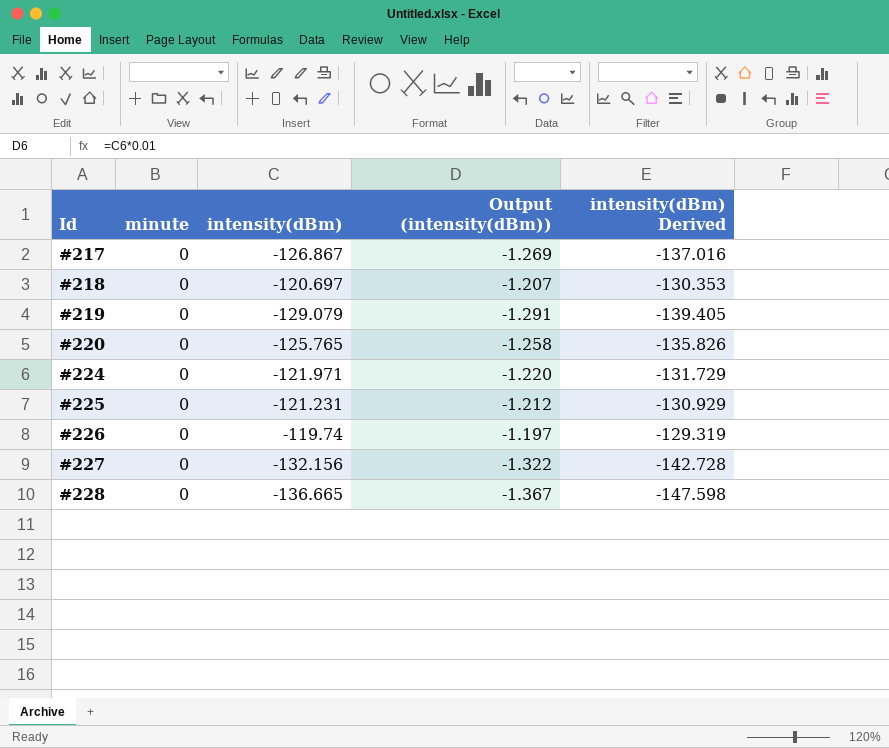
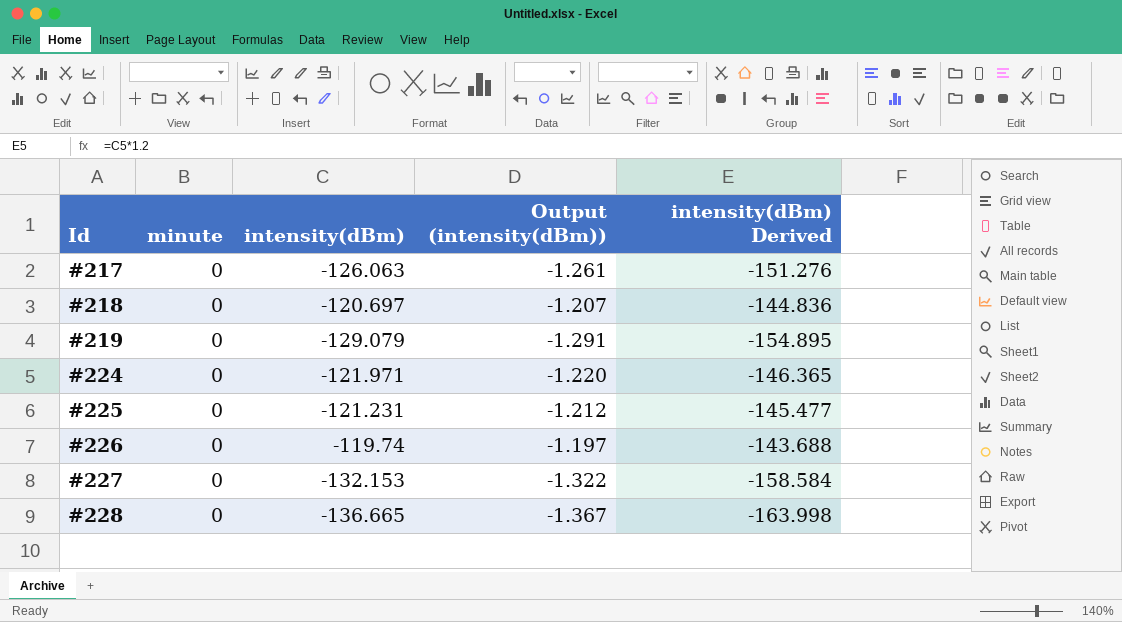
column intensity(dBm) Derived | formula: [intensity(dBm)] * 1.08 -> [intensity(dBm)] * 1.2
row #220: 0 | -125.765 | -1.258 | -135.826 -> none
#217 | intensity(dBm): -126.867 -> -126.063
#217 | Output (intensity(dBm)): -1.269 -> -1.261
#227 | intensity(dBm): -132.156 -> -132.153

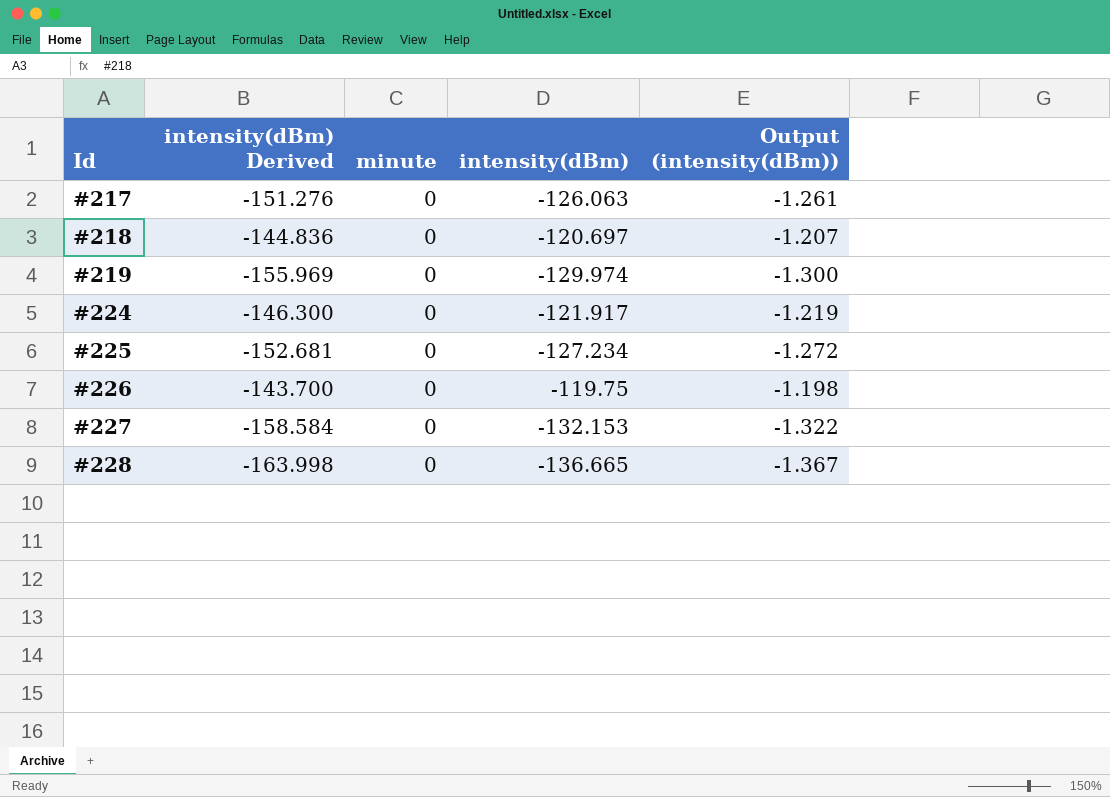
column intensity(dBm) Derived | position: 5 -> 2
#219 | intensity(dBm) Derived: -154.895 -> -155.969
#219 | intensity(dBm): -129.079 -> -129.974
#219 | Output (intensity(dBm)): -1.291 -> -1.300
#224 | intensity(dBm) Derived: -146.365 -> -146.300
#224 | intensity(dBm): -121.971 -> -121.917
#224 | Output (intensity(dBm)): -1.220 -> -1.219
#225 | intensity(dBm) Derived: -145.477 -> -152.681
#225 | intensity(dBm): -121.231 -> -127.234
#225 | Output (intensity(dBm)): -1.212 -> -1.272
#226 | intensity(dBm) Derived: -143.688 -> -143.700
#226 | intensity(dBm): -119.74 -> -119.75
#226 | Output (intensity(dBm)): -1.197 -> -1.198

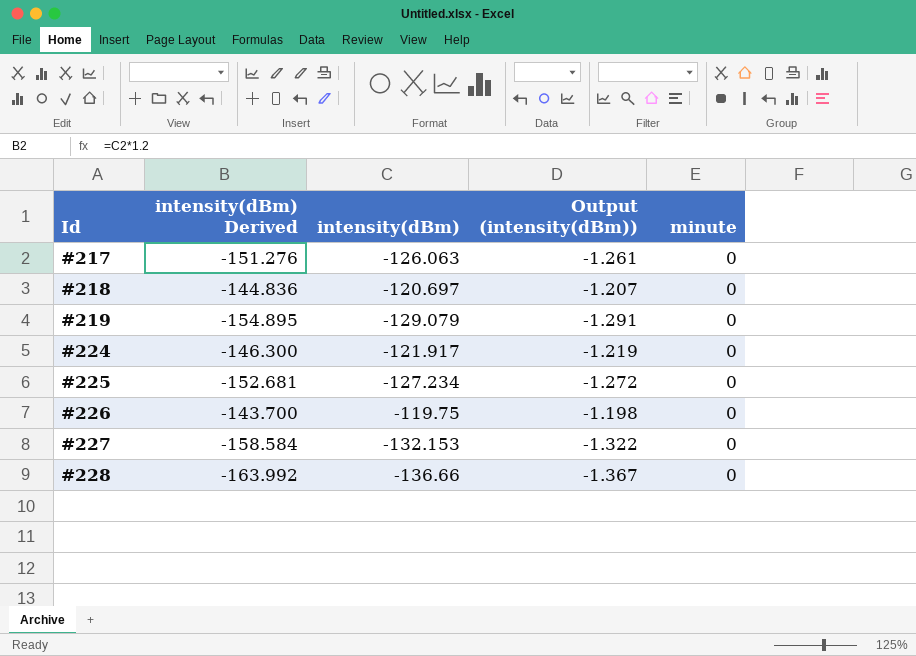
column minute | position: 3 -> 5
#219 | intensity(dBm) Derived: -155.969 -> -154.895
#219 | intensity(dBm): -129.974 -> -129.079
#219 | Output (intensity(dBm)): -1.300 -> -1.291
#228 | intensity(dBm) Derived: -163.998 -> -163.992
#228 | intensity(dBm): -136.665 -> -136.66

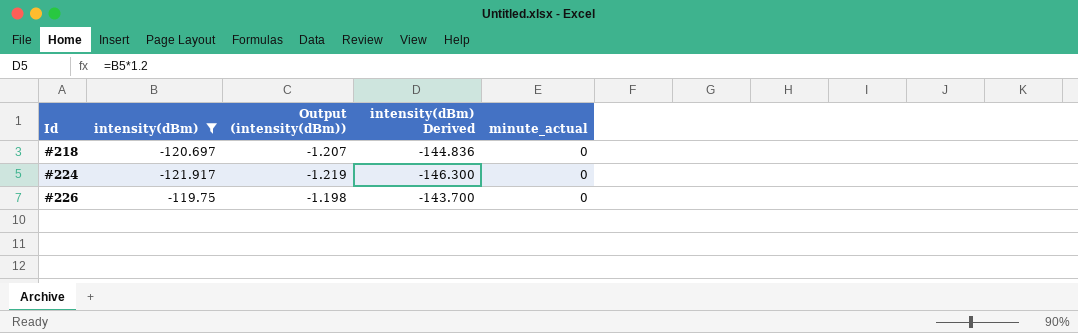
filter: none -> intensity(dBm) >= -121.917
column intensity(dBm) Derived | position: 2 -> 4
column name: minute -> minute_actual

